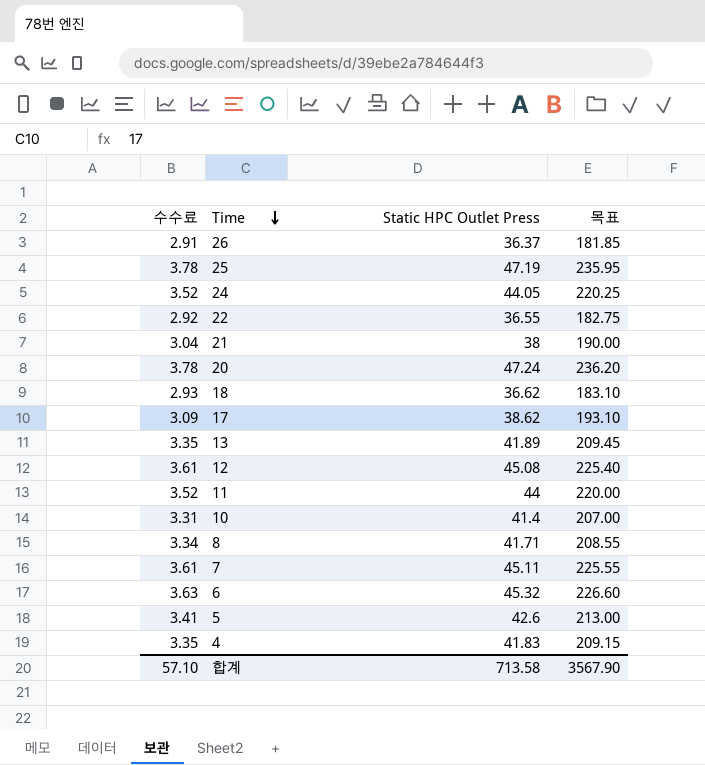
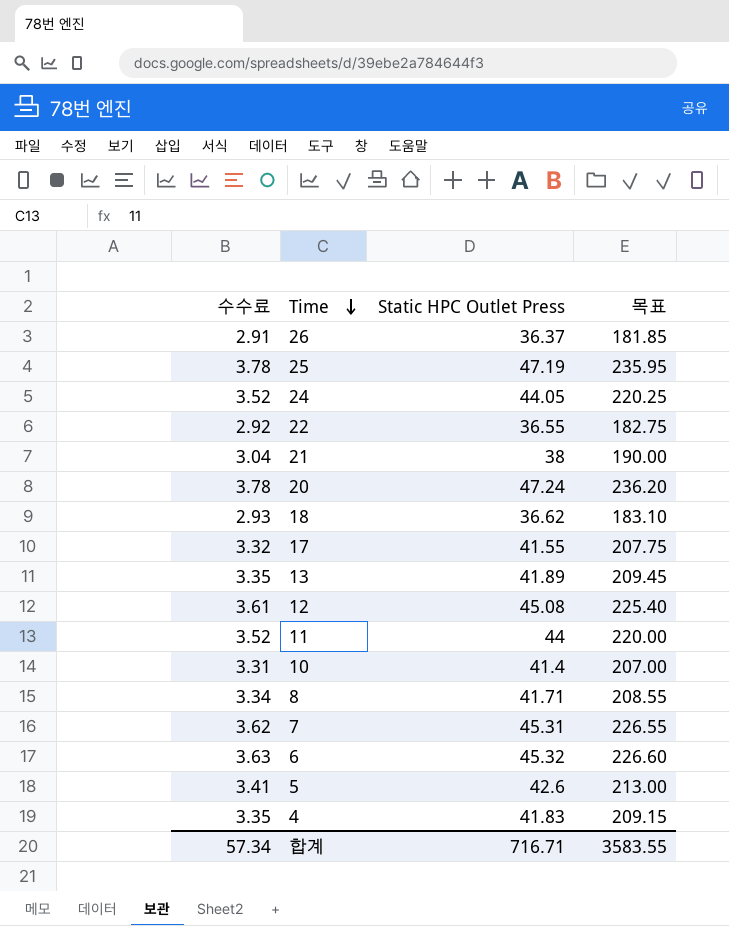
17 | 수수료: 3.09 -> 3.32
17 | Static HPC Outlet Press: 38.62 -> 41.55
17 | 목표: 193.10 -> 207.75
7 | 수수료: 3.61 -> 3.62
7 | Static HPC Outlet Press: 45.11 -> 45.31
7 | 목표: 225.55 -> 226.55
합계 | 수수료: 57.10 -> 57.34
합계 | Static HPC Outlet Press: 713.58 -> 716.71
합계 | 목표: 3567.90 -> 3583.55

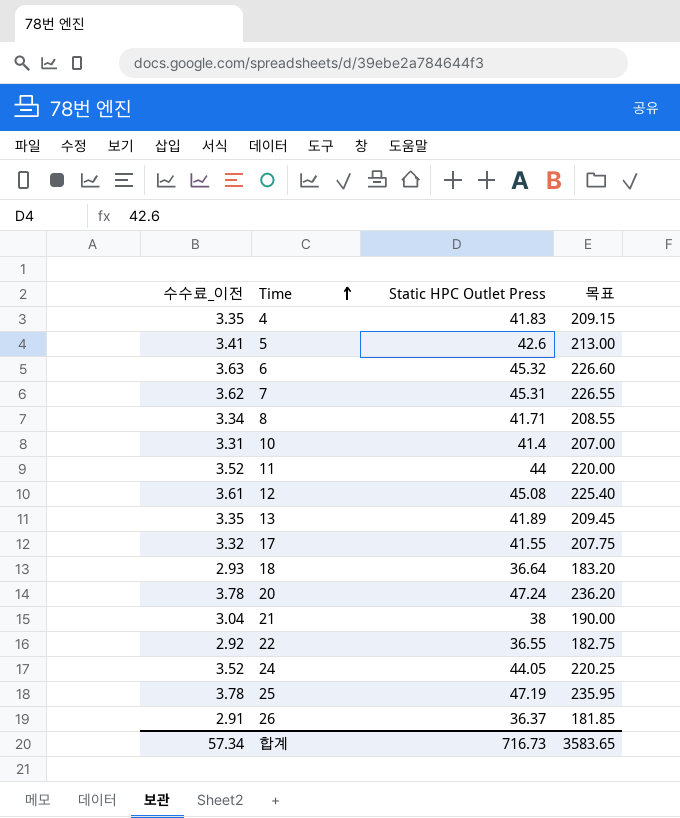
row order: Time descending -> Time ascending
column name: 수수료 -> 수수료_이전
18 | Static HPC Outlet Press: 36.62 -> 36.64
18 | 목표: 183.10 -> 183.20
합계 | Static HPC Outlet Press: 716.71 -> 716.73
합계 | 목표: 3583.55 -> 3583.65

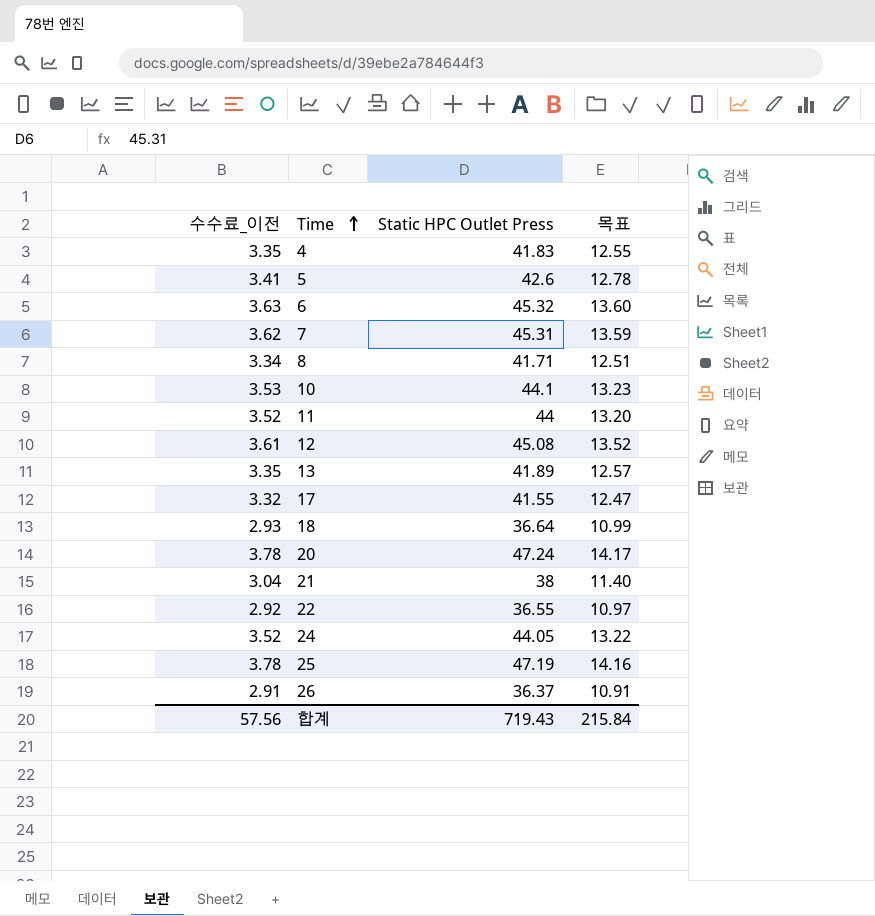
column 목표 | formula: [Static HPC Outlet Press] * 5 -> [Static HPC Outlet Press] * 0.3
10 | 수수료_이전: 3.31 -> 3.53
10 | Static HPC Outlet Press: 41.4 -> 44.1
합계 | 수수료_이전: 57.34 -> 57.56
합계 | Static HPC Outlet Press: 716.73 -> 719.43
합계 | 목표: 3583.65 -> 215.84

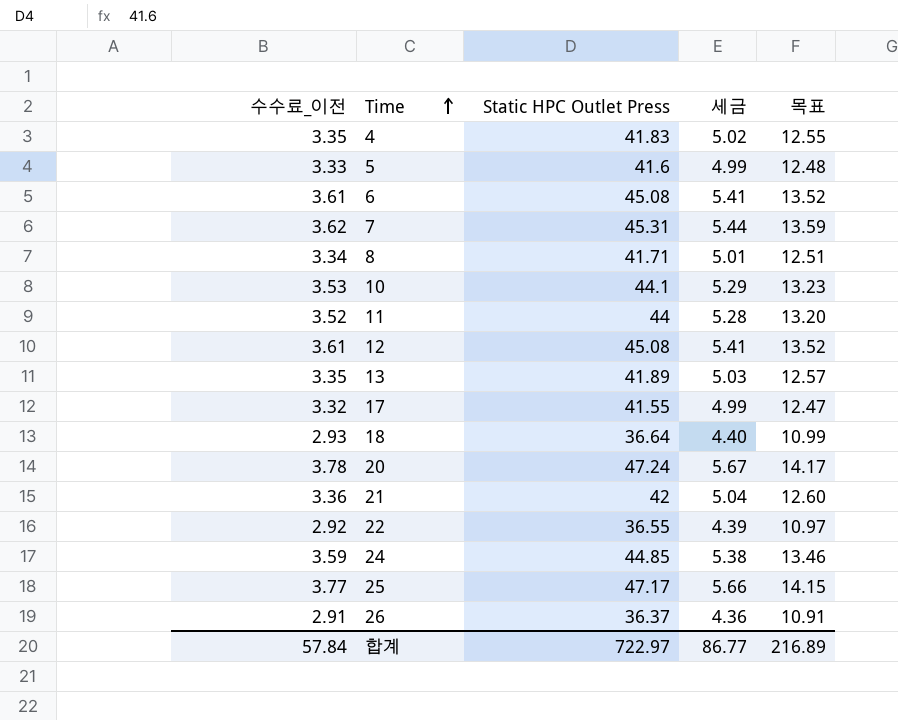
column 세금 | formula: none -> [Static HPC Outlet Press] * 0.12
5 | 수수료_이전: 3.41 -> 3.33
5 | Static HPC Outlet Press: 42.6 -> 41.6
5 | 목표: 12.78 -> 12.48
6 | 수수료_이전: 3.63 -> 3.61
6 | Static HPC Outlet Press: 45.32 -> 45.08
6 | 목표: 13.60 -> 13.52
21 | 수수료_이전: 3.04 -> 3.36
21 | Static HPC Outlet Press: 38 -> 42
21 | 목표: 11.40 -> 12.60
24 | 수수료_이전: 3.52 -> 3.59
24 | Static HPC Outlet Press: 44.05 -> 44.85
24 | 목표: 13.22 -> 13.46
25 | 수수료_이전: 3.78 -> 3.77
25 | Static HPC Outlet Press: 47.19 -> 47.17
25 | 목표: 14.16 -> 14.15
합계 | 수수료_이전: 57.56 -> 57.84
합계 | Static HPC Outlet Press: 719.43 -> 722.97
합계 | 목표: 215.84 -> 216.89

